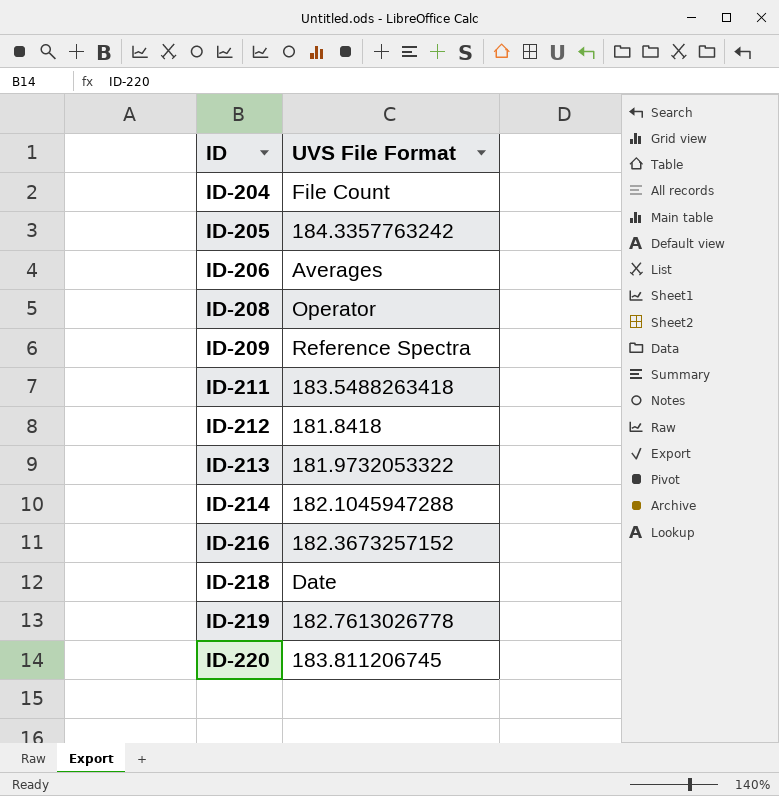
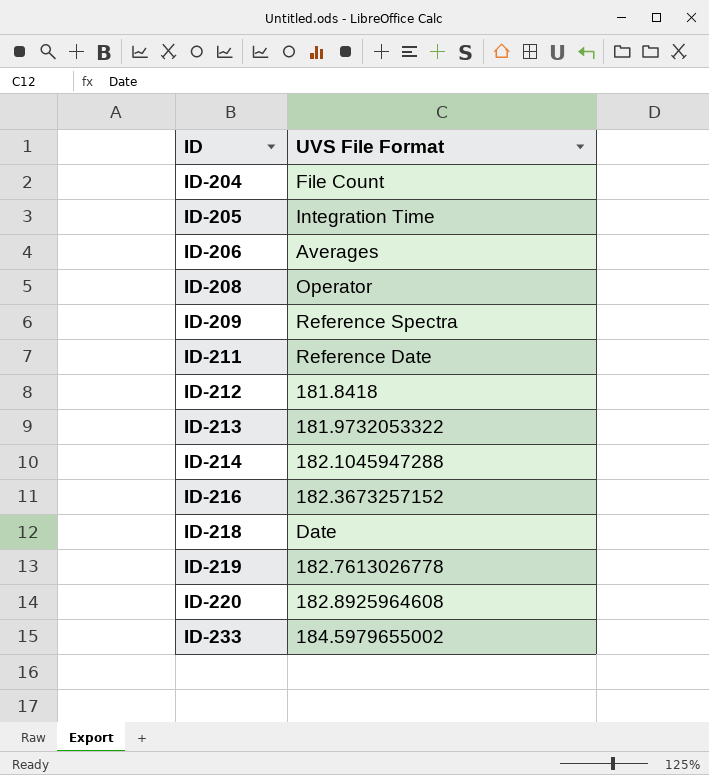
ID-205 | UVS File Format: 184.3357763242 -> Integration Time
ID-211 | UVS File Format: 183.5488263418 -> Reference Date
ID-220 | UVS File Format: 183.811206745 -> 182.8925964608
row ID-233: none -> 184.5979655002

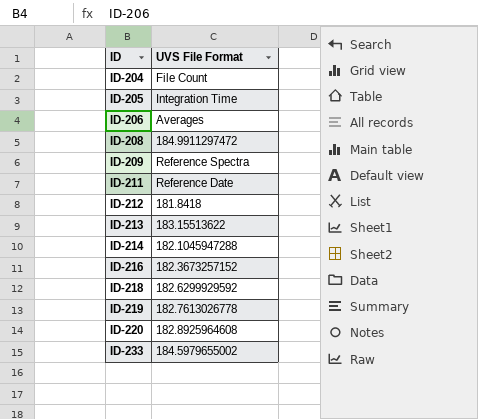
ID-208 | UVS File Format: Operator -> 184.9911297472
ID-213 | UVS File Format: 181.9732053322 -> 183.15513622
ID-218 | UVS File Format: Date -> 182.6299929592

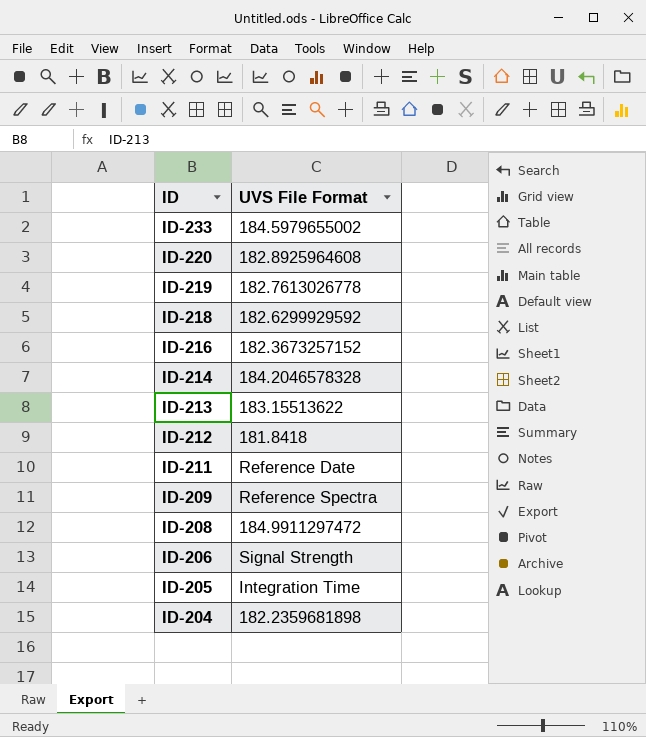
row order: ID ascending -> ID descending
ID-214 | UVS File Format: 182.1045947288 -> 184.2046578328
ID-206 | UVS File Format: Averages -> Signal Strength
ID-204 | UVS File Format: File Count -> 182.2359681898

